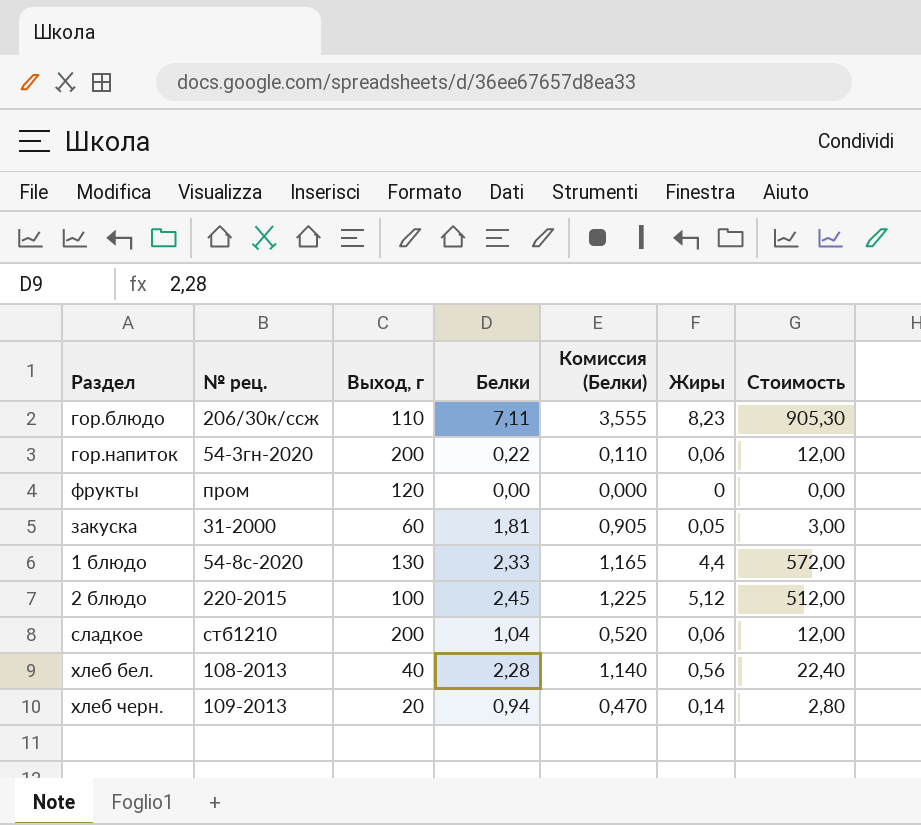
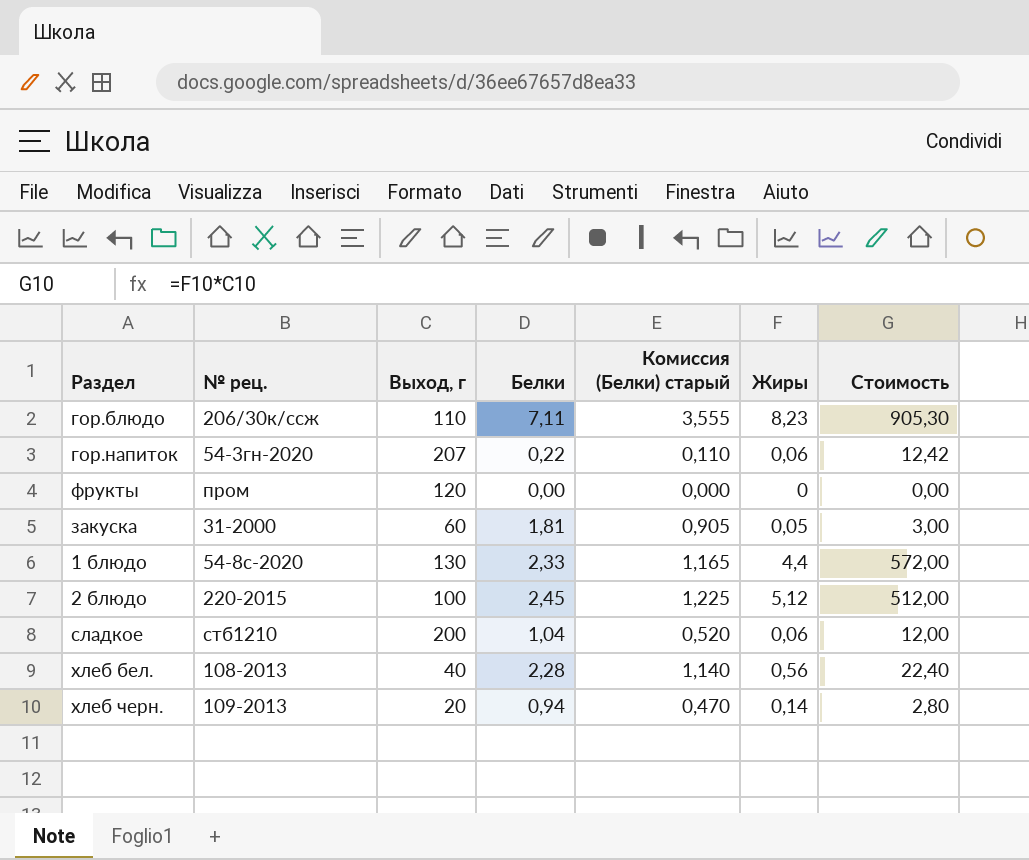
column name: Комиссия (Белки) -> Комиссия (Белки) старый
гор.напиток | Выход, г: 200 -> 207
гор.напиток | Стоимость: 12,00 -> 12,42

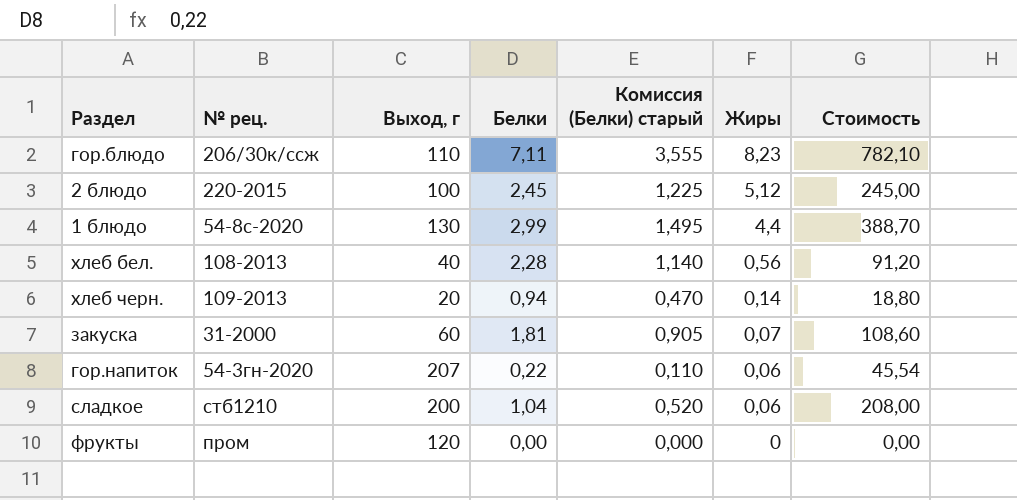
row order: none -> Жиры descending
column Стоимость | formula: [Выход, г] * [Жиры] -> [Выход, г] * [Белки]
1 блюдо | Белки: 2,33 -> 2,99
1 блюдо | Комиссия (Белки) старый: 1,165 -> 1,495
закуска | Жиры: 0,05 -> 0,07

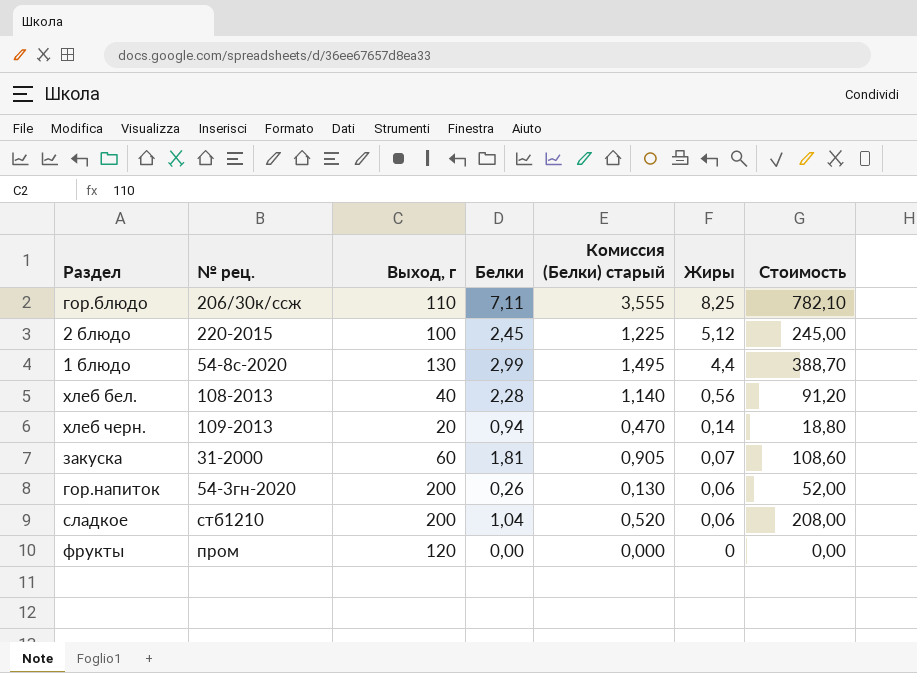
гор.блюдо | Жиры: 8,23 -> 8,25
гор.напиток | Выход, г: 207 -> 200
гор.напиток | Белки: 0,22 -> 0,26
гор.напиток | Комиссия (Белки) старый: 0,110 -> 0,130
гор.напиток | Стоимость: 45,54 -> 52,00

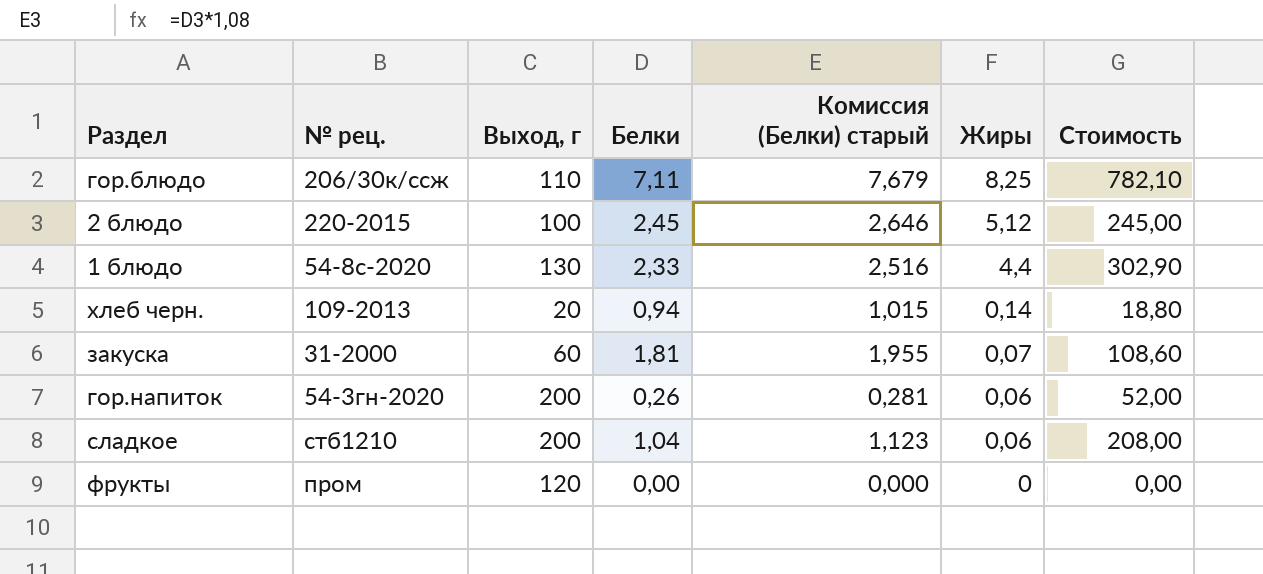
column Комиссия (Белки) старый | formula: [Белки] * 0,5 -> [Белки] * 1,08
row хлеб бел.: 108-2013 | 40 | 2,28 | 1,140 | 0,56 | 91,20 -> none
1 блюдо | Белки: 2,99 -> 2,33
1 блюдо | Стоимость: 388,70 -> 302,90

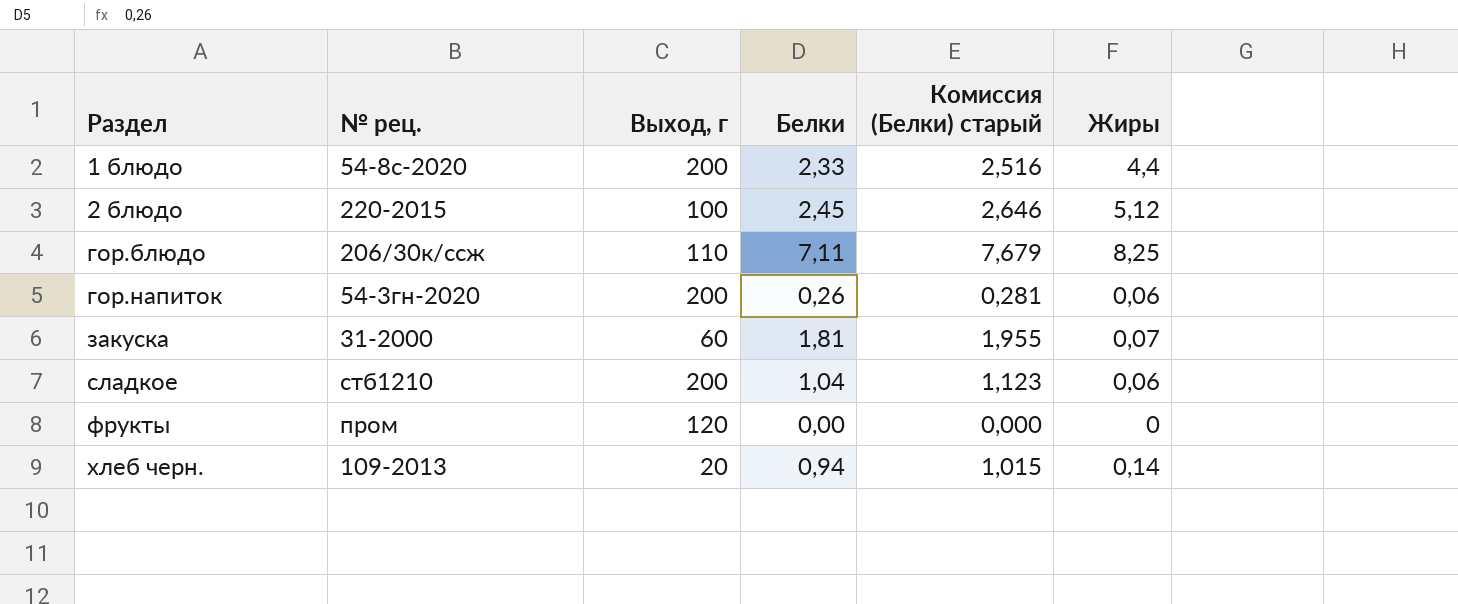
row order: Жиры descending -> Раздел ascending
column Стоимость | formula: [Выход, г] * [Белки] -> none
1 блюдо | Выход, г: 130 -> 200

